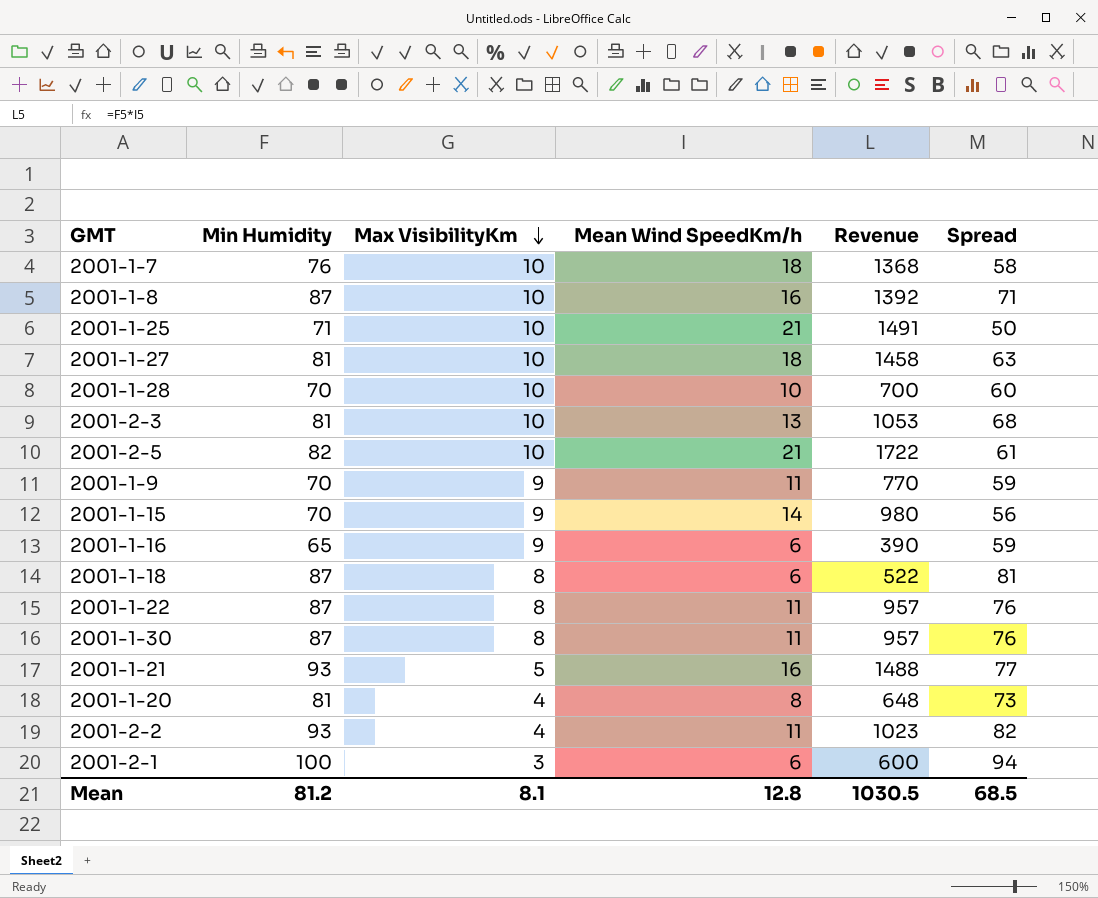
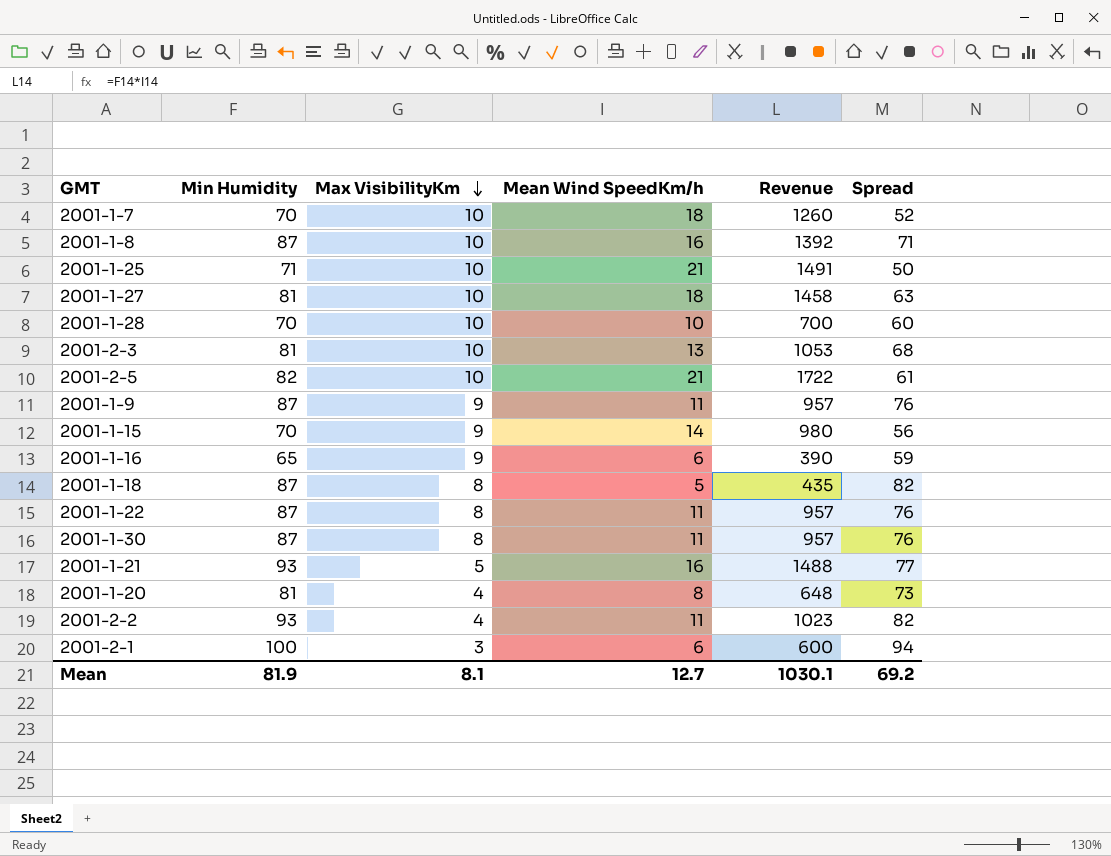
2001-1-7 | Min Humidity: 76 -> 70
2001-1-7 | Revenue: 1368 -> 1260
2001-1-7 | Spread: 58 -> 52
2001-1-9 | Min Humidity: 70 -> 87
2001-1-9 | Revenue: 770 -> 957
2001-1-9 | Spread: 59 -> 76
2001-1-18 | Mean Wind SpeedKm/h: 6 -> 5
2001-1-18 | Revenue: 522 -> 435
2001-1-18 | Spread: 81 -> 82
Mean | Min Humidity: 81.2 -> 81.9
Mean | Mean Wind SpeedKm/h: 12.8 -> 12.7
Mean | Revenue: 1030.5 -> 1030.1
Mean | Spread: 68.5 -> 69.2

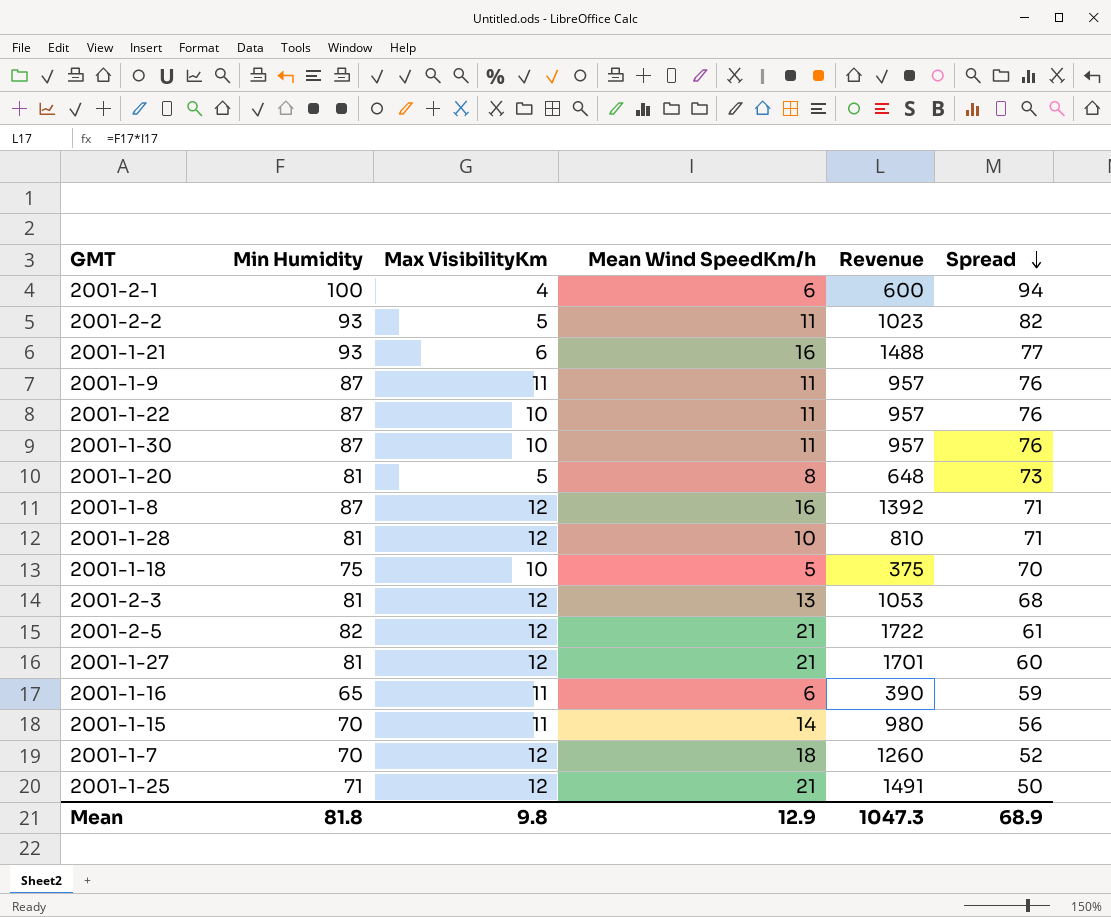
row order: Max VisibilityKm descending -> Spread descending
2001-2-1 | Max VisibilityKm: 3 -> 4
2001-2-2 | Max VisibilityKm: 4 -> 5
2001-1-21 | Max VisibilityKm: 5 -> 6
2001-1-9 | Max VisibilityKm: 9 -> 11
2001-1-22 | Max VisibilityKm: 8 -> 10
2001-1-30 | Max VisibilityKm: 8 -> 10
2001-1-20 | Max VisibilityKm: 4 -> 5
2001-1-8 | Max VisibilityKm: 10 -> 12
2001-1-28 | Min Humidity: 70 -> 81
2001-1-28 | Max VisibilityKm: 10 -> 12
2001-1-28 | Revenue: 700 -> 810
2001-1-28 | Spread: 60 -> 71
2001-1-18 | Min Humidity: 87 -> 75
2001-1-18 | Max VisibilityKm: 8 -> 10
2001-1-18 | Revenue: 435 -> 375
2001-1-18 | Spread: 82 -> 70
2001-2-3 | Max VisibilityKm: 10 -> 12
2001-2-5 | Max VisibilityKm: 10 -> 12
2001-1-27 | Max VisibilityKm: 10 -> 12
2001-1-27 | Mean Wind SpeedKm/h: 18 -> 21
2001-1-27 | Revenue: 1458 -> 1701
2001-1-27 | Spread: 63 -> 60
2001-1-16 | Max VisibilityKm: 9 -> 11
2001-1-15 | Max VisibilityKm: 9 -> 11
2001-1-7 | Max VisibilityKm: 10 -> 12
2001-1-25 | Max VisibilityKm: 10 -> 12
Mean | Min Humidity: 81.9 -> 81.8
Mean | Max VisibilityKm: 8.1 -> 9.8
Mean | Mean Wind SpeedKm/h: 12.7 -> 12.9
Mean | Revenue: 1030.1 -> 1047.3
Mean | Spread: 69.2 -> 68.9

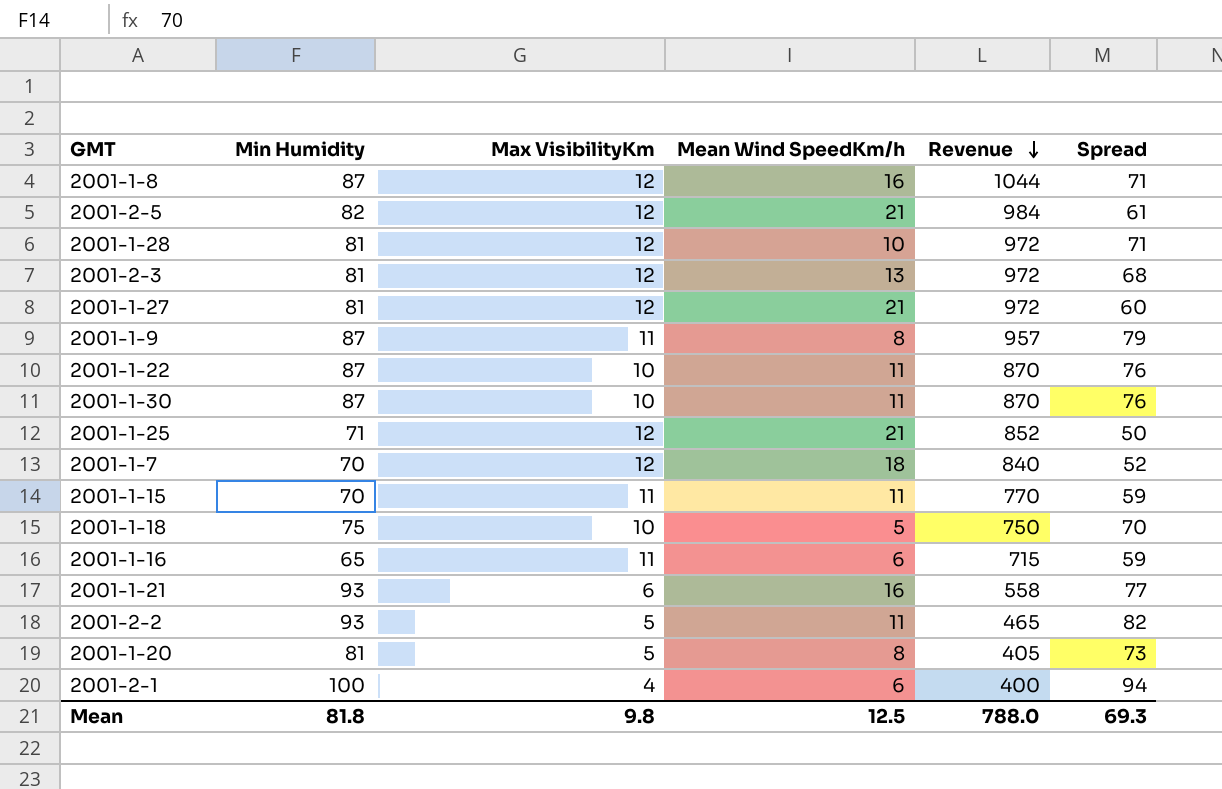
row order: Spread descending -> Revenue descending
column Revenue | formula: [Min Humidity] * [Mean Wind SpeedKm/h] -> [Min Humidity] * [Max VisibilityKm]
2001-1-9 | Mean Wind SpeedKm/h: 11 -> 8
2001-1-9 | Spread: 76 -> 79
2001-1-15 | Mean Wind SpeedKm/h: 14 -> 11
2001-1-15 | Spread: 56 -> 59
Mean | Mean Wind SpeedKm/h: 12.9 -> 12.5
Mean | Revenue: 1047.3 -> 788.0
Mean | Spread: 68.9 -> 69.3

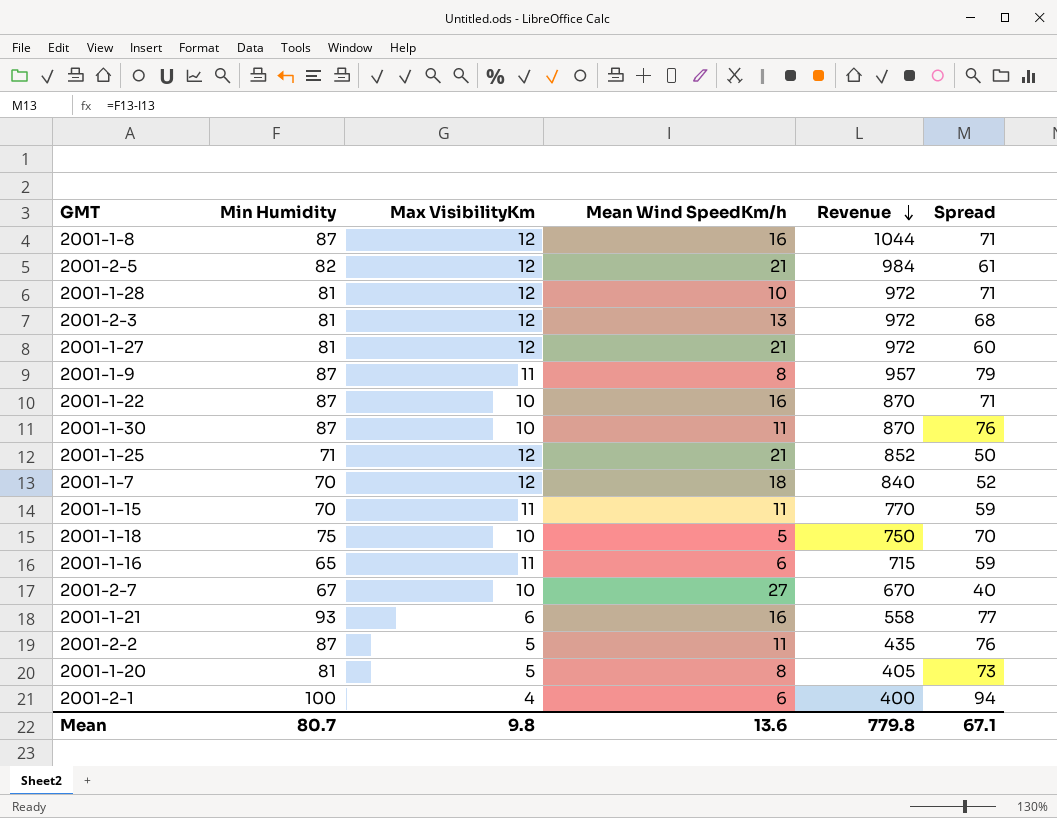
2001-1-22 | Mean Wind SpeedKm/h: 11 -> 16
2001-1-22 | Spread: 76 -> 71
row 2001-2-7: none -> 67 | 10 | 27 | 670 | 40
2001-2-2 | Min Humidity: 93 -> 87
2001-2-2 | Revenue: 465 -> 435
2001-2-2 | Spread: 82 -> 76
Mean | Min Humidity: 81.8 -> 80.7
Mean | Mean Wind SpeedKm/h: 12.5 -> 13.6
Mean | Revenue: 788.0 -> 779.8
Mean | Spread: 69.3 -> 67.1

